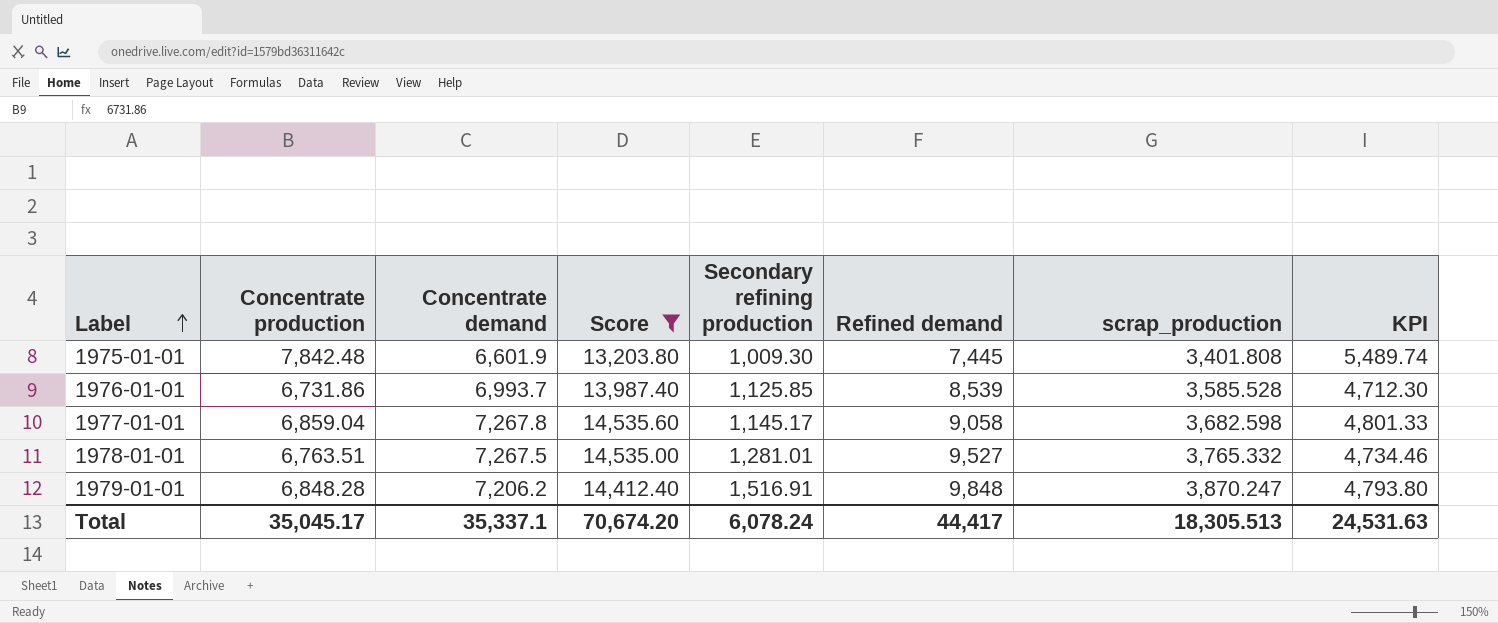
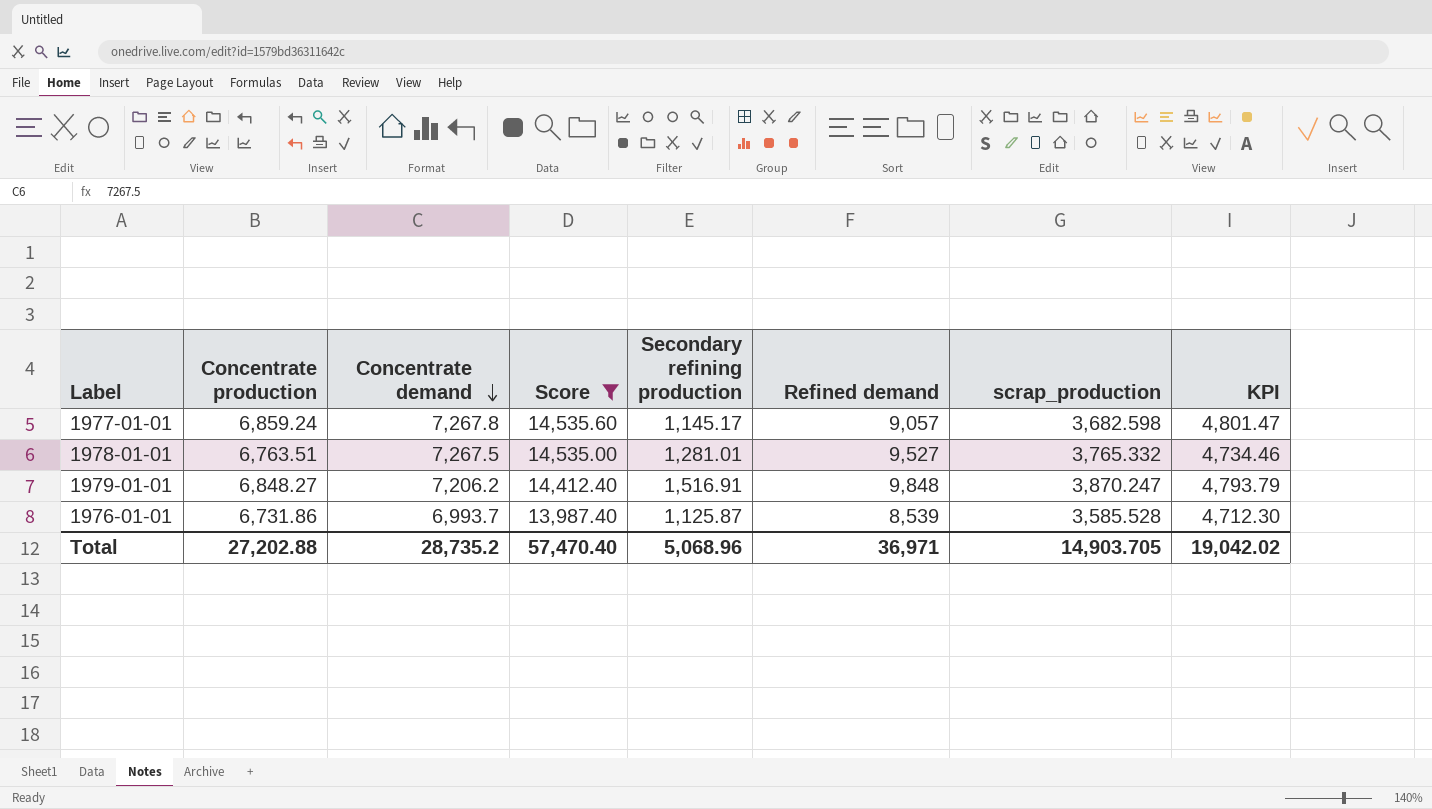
row order: Label ascending -> Concentrate demand descending
row 1975-01-01: 7,842.48 | 6,601.9 | 13,203.80 | 1,009.30 | 7,445 | 3,401.808 | 5,489.74 -> none
1977-01-01 | Concentrate production: 6,859.04 -> 6,859.24
1977-01-01 | Refined demand: 9,058 -> 9,057
1977-01-01 | KPI: 4,801.33 -> 4,801.47
1979-01-01 | Concentrate production: 6,848.28 -> 6,848.27
1979-01-01 | KPI: 4,793.80 -> 4,793.79
1976-01-01 | Secondary refining production: 1,125.85 -> 1,125.87
Total | Concentrate production: 35,045.17 -> 27,202.88
Total | Concentrate demand: 35,337.1 -> 28,735.2
Total | Score: 70,674.20 -> 57,470.40
Total | Secondary refining production: 6,078.24 -> 5,068.96
Total | Refined demand: 44,417 -> 36,971
Total | scrap_production: 18,305.513 -> 14,903.705
Total | KPI: 24,531.63 -> 19,042.02

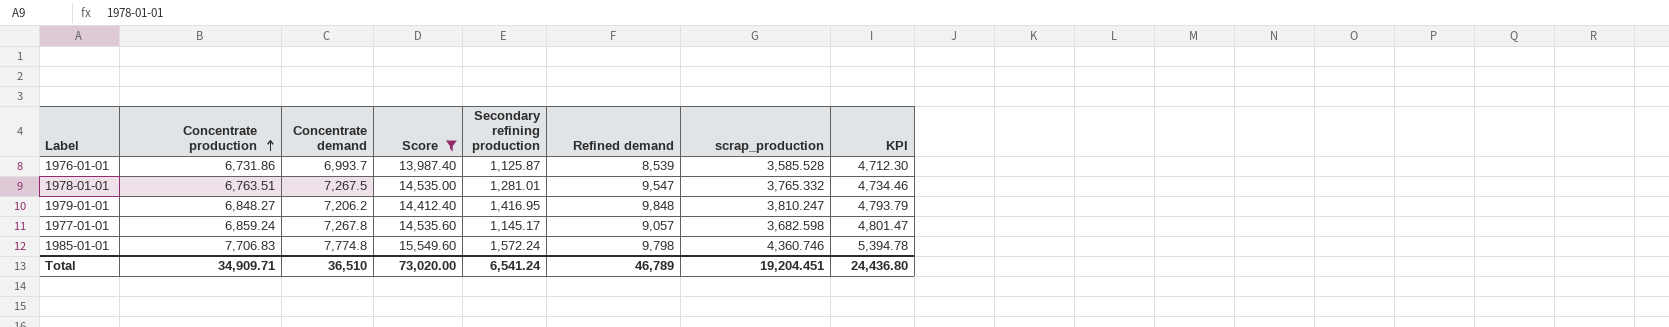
row order: Concentrate demand descending -> Concentrate production ascending
1978-01-01 | Refined demand: 9,527 -> 9,547
1979-01-01 | Secondary refining production: 1,516.91 -> 1,416.95
1979-01-01 | scrap_production: 3,870.247 -> 3,810.247
row 1985-01-01: none -> 7,706.83 | 7,774.8 | 15,549.60 | 1,572.24 | 9,798 | 4,360.746 | 5,394.78
Total | Concentrate production: 27,202.88 -> 34,909.71
Total | Concentrate demand: 28,735.2 -> 36,510
Total | Score: 57,470.40 -> 73,020.00
Total | Secondary refining production: 5,068.96 -> 6,541.24
Total | Refined demand: 36,971 -> 46,789
Total | scrap_production: 14,903.705 -> 19,204.451
Total | KPI: 19,042.02 -> 24,436.80

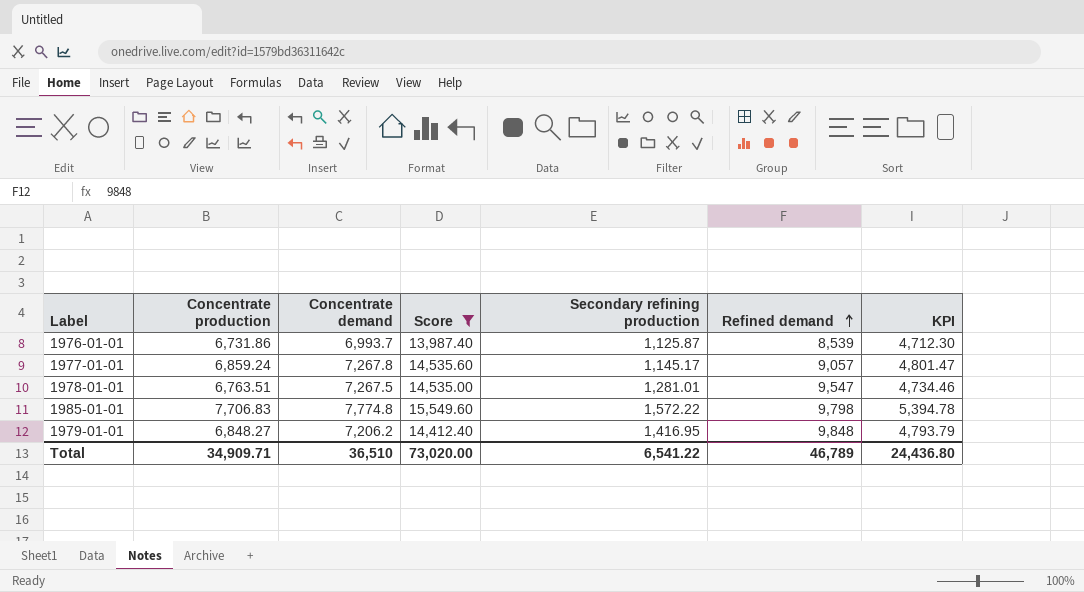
row order: Concentrate production ascending -> Refined demand ascending
column scrap_production | position: 7 -> none
1985-01-01 | Secondary refining production: 1,572.24 -> 1,572.22
Total | Secondary refining production: 6,541.24 -> 6,541.22

